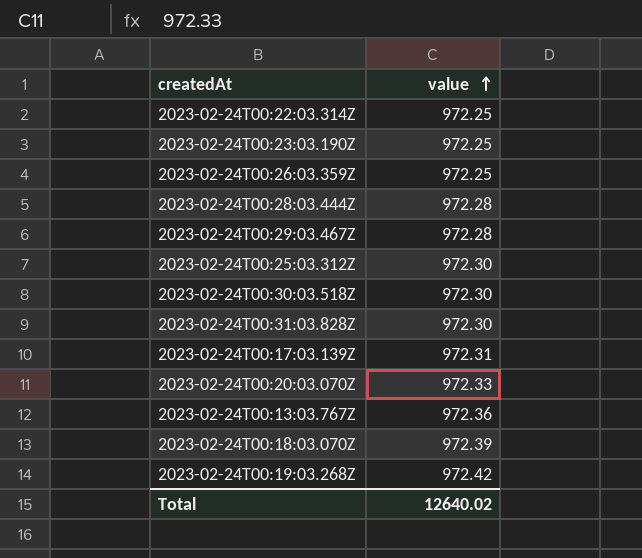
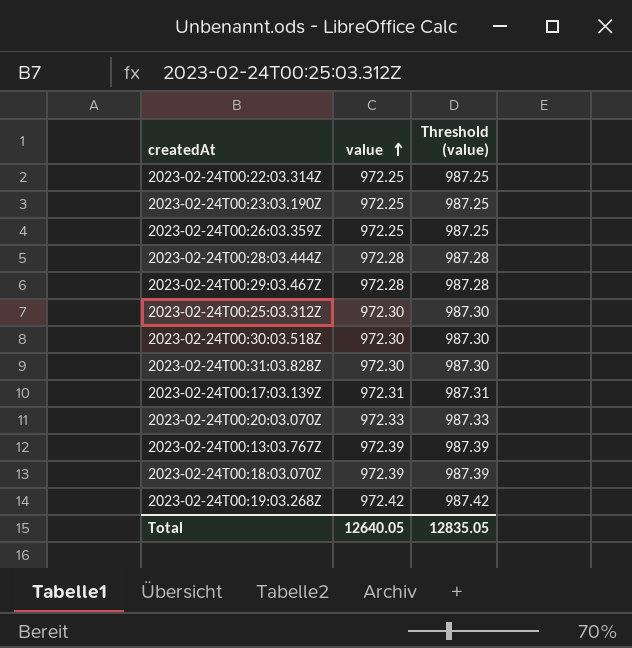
column Threshold (value) | formula: none -> [value] + 15
2023-02-24T00:13:03.767Z | value: 972.36 -> 972.39
Total | value: 12640.02 -> 12640.05

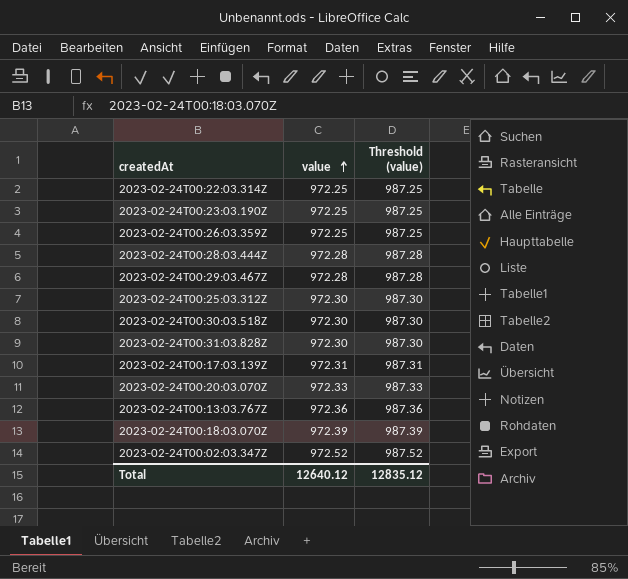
row 2023-02-24T00:19:03.268Z: 972.42 | 987.42 -> none
2023-02-24T00:13:03.767Z | value: 972.39 -> 972.36
2023-02-24T00:13:03.767Z | Threshold (value): 987.39 -> 987.36
row 2023-02-24T00:02:03.347Z: none -> 972.52 | 987.52
Total | value: 12640.05 -> 12640.12
Total | Threshold (value): 12835.05 -> 12835.12

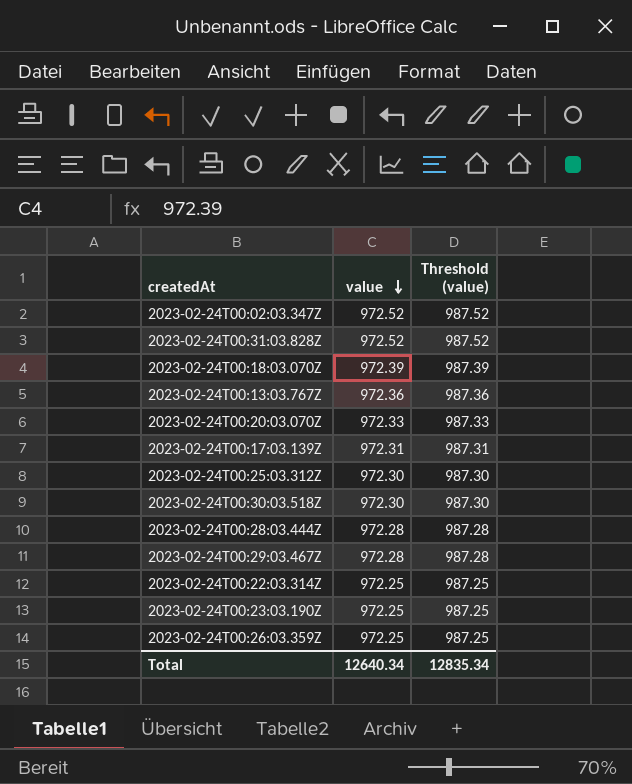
row order: value ascending -> value descending
2023-02-24T00:31:03.828Z | value: 972.30 -> 972.52
2023-02-24T00:31:03.828Z | Threshold (value): 987.30 -> 987.52
Total | value: 12640.12 -> 12640.34
Total | Threshold (value): 12835.12 -> 12835.34

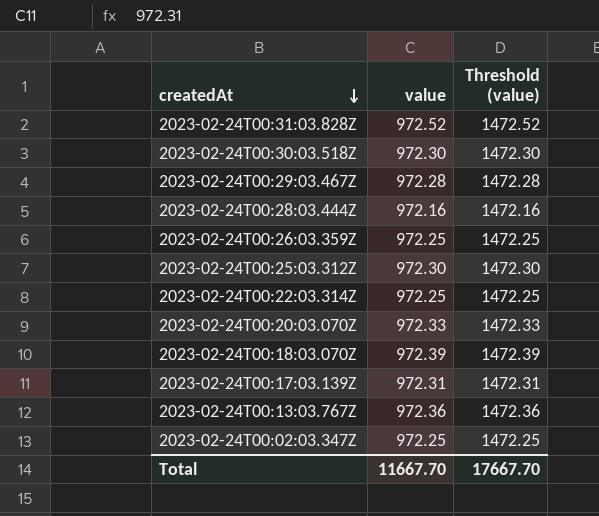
row order: value descending -> createdAt descending
column Threshold (value) | formula: [value] + 15 -> [value] + 500
row 2023-02-24T00:23:03.190Z: 972.25 | 987.25 -> none
2023-02-24T00:28:03.444Z | value: 972.28 -> 972.16
2023-02-24T00:02:03.347Z | value: 972.52 -> 972.25
Total | value: 12640.34 -> 11667.70
Total | Threshold (value): 12835.34 -> 17667.70

